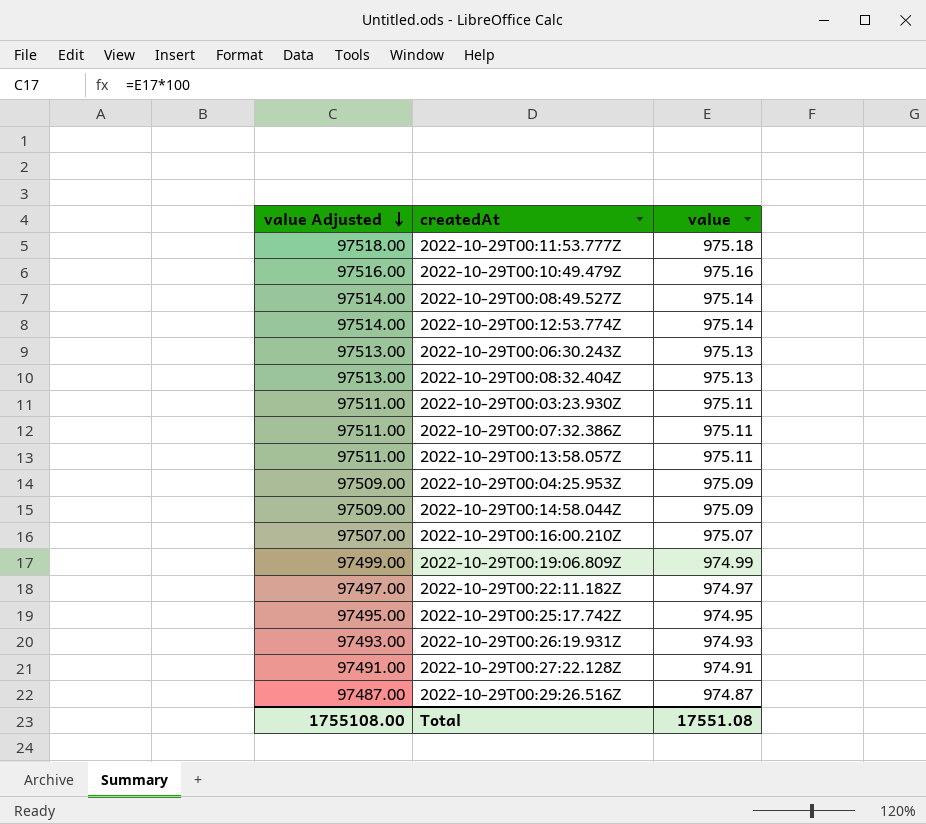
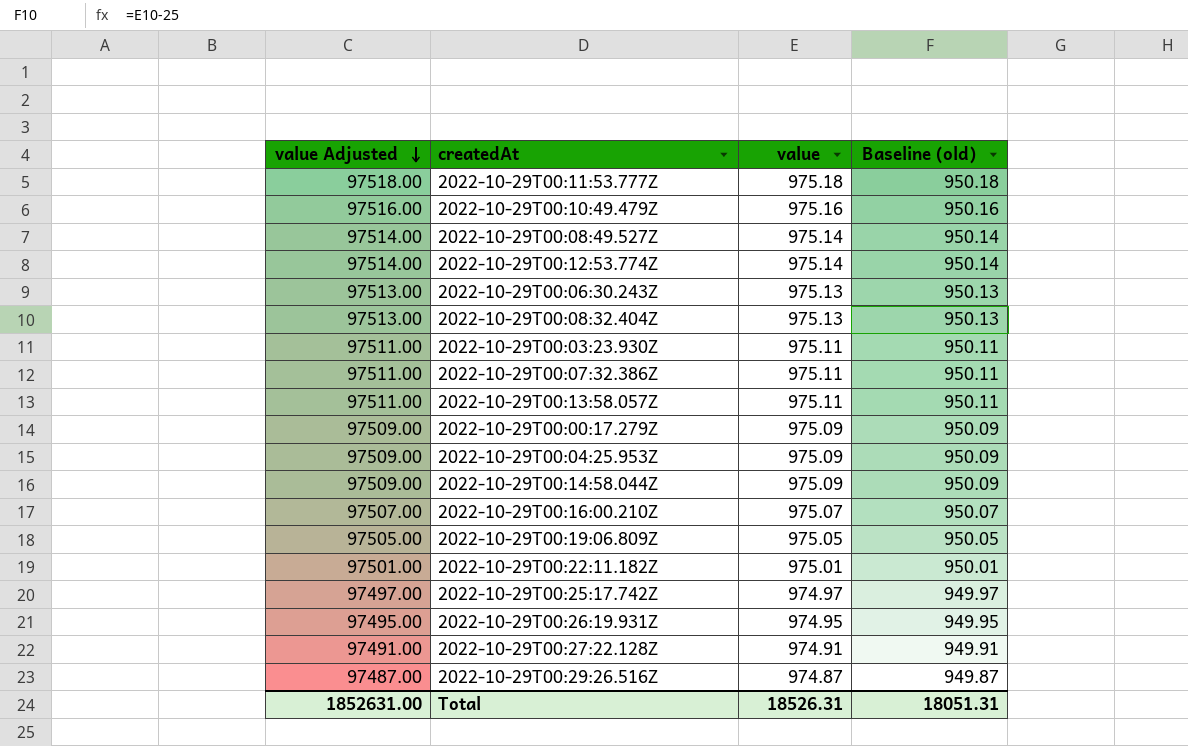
column Baseline (old) | formula: none -> [value] - 25
row 2022-10-29T00:00:17.279Z: none -> 97509.00 | 975.09 | 950.09
2022-10-29T00:19:06.809Z | value Adjusted: 97499.00 -> 97505.00
2022-10-29T00:19:06.809Z | value: 974.99 -> 975.05
2022-10-29T00:22:11.182Z | value Adjusted: 97497.00 -> 97501.00
2022-10-29T00:22:11.182Z | value: 974.97 -> 975.01
2022-10-29T00:25:17.742Z | value Adjusted: 97495.00 -> 97497.00
2022-10-29T00:25:17.742Z | value: 974.95 -> 974.97
2022-10-29T00:26:19.931Z | value Adjusted: 97493.00 -> 97495.00
2022-10-29T00:26:19.931Z | value: 974.93 -> 974.95
Total | value Adjusted: 1755108.00 -> 1852631.00
Total | value: 17551.08 -> 18526.31

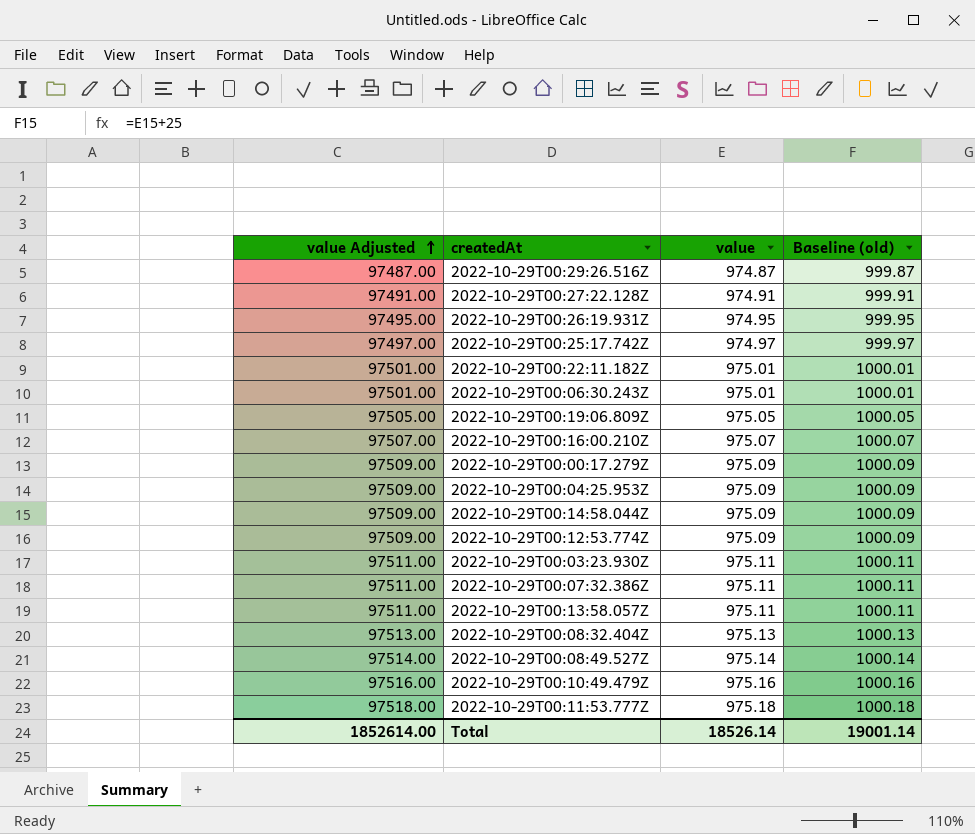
row order: value Adjusted descending -> value Adjusted ascending
column Baseline (old) | formula: [value] - 25 -> [value] + 25
2022-10-29T00:06:30.243Z | value Adjusted: 97513.00 -> 97501.00
2022-10-29T00:06:30.243Z | value: 975.13 -> 975.01
2022-10-29T00:12:53.774Z | value Adjusted: 97514.00 -> 97509.00
2022-10-29T00:12:53.774Z | value: 975.14 -> 975.09
Total | value Adjusted: 1852631.00 -> 1852614.00
Total | value: 18526.31 -> 18526.14
Total | Baseline (old): 18051.31 -> 19001.14

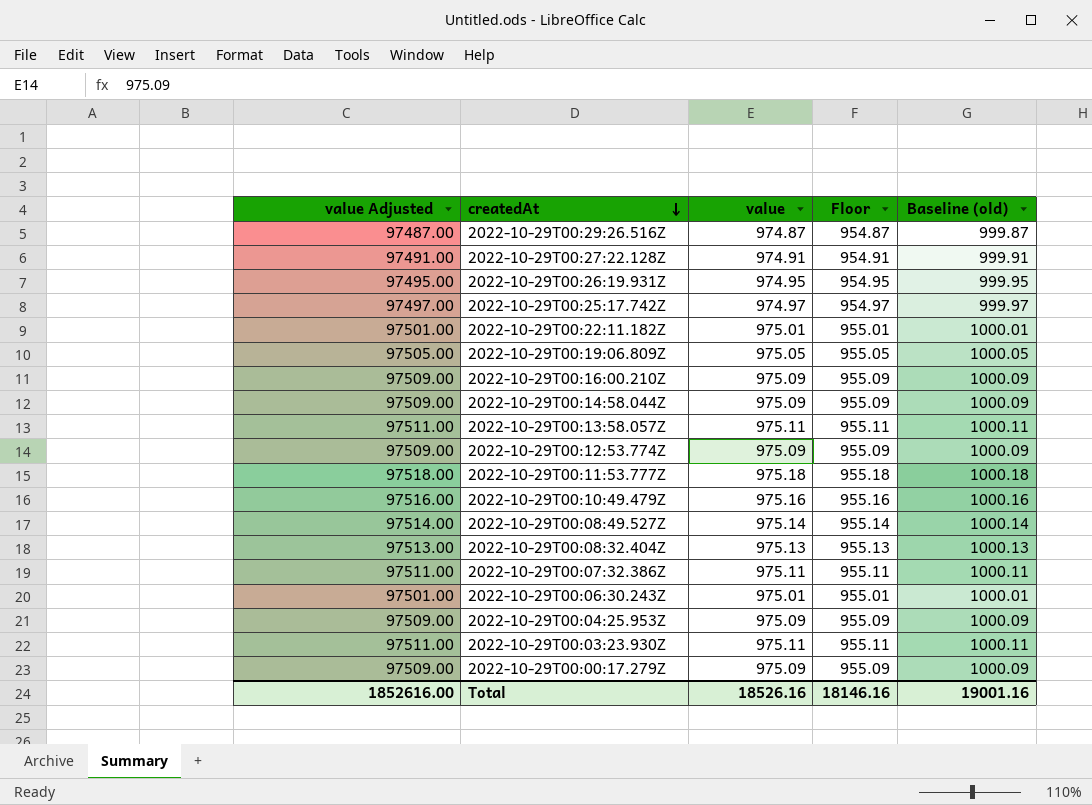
row order: value Adjusted ascending -> createdAt descending
column Floor | formula: none -> [value] - 20
2022-10-29T00:16:00.210Z | value Adjusted: 97507.00 -> 97509.00
2022-10-29T00:16:00.210Z | value: 975.07 -> 975.09
2022-10-29T00:16:00.210Z | Baseline (old): 1000.07 -> 1000.09
Total | value Adjusted: 1852614.00 -> 1852616.00
Total | value: 18526.14 -> 18526.16
Total | Baseline (old): 19001.14 -> 19001.16

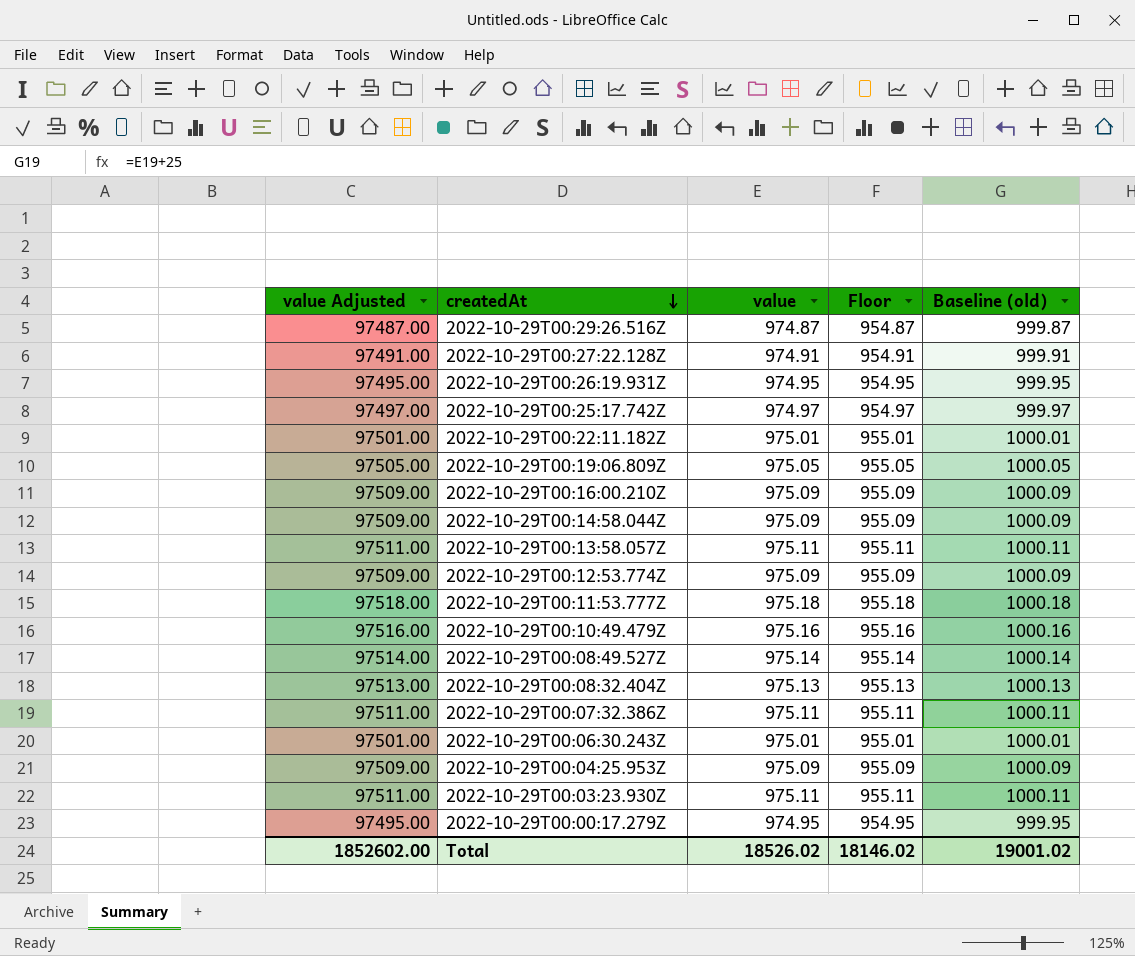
2022-10-29T00:00:17.279Z | value Adjusted: 97509.00 -> 97495.00
2022-10-29T00:00:17.279Z | value: 975.09 -> 974.95
2022-10-29T00:00:17.279Z | Floor: 955.09 -> 954.95
2022-10-29T00:00:17.279Z | Baseline (old): 1000.09 -> 999.95
Total | value Adjusted: 1852616.00 -> 1852602.00
Total | value: 18526.16 -> 18526.02
Total | Floor: 18146.16 -> 18146.02
Total | Baseline (old): 19001.16 -> 19001.02

